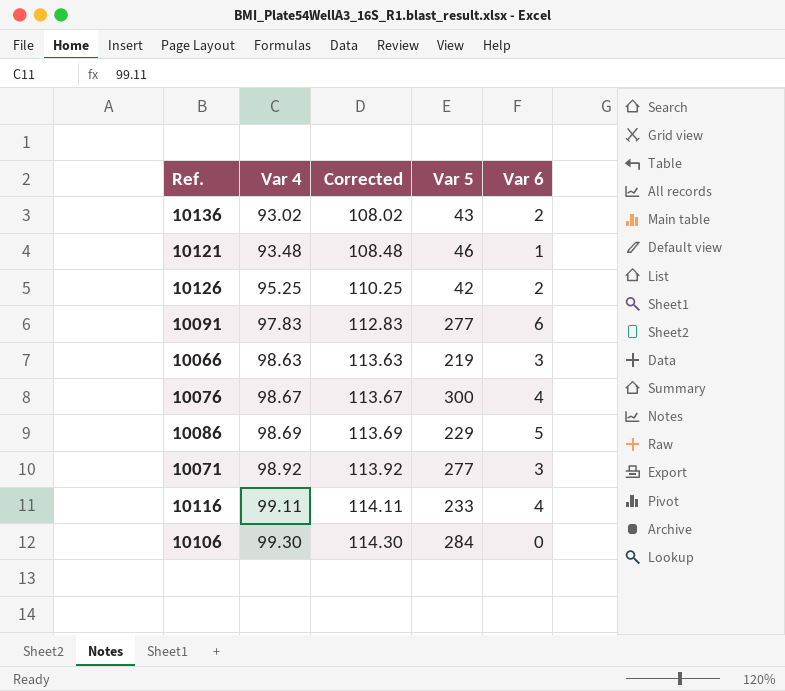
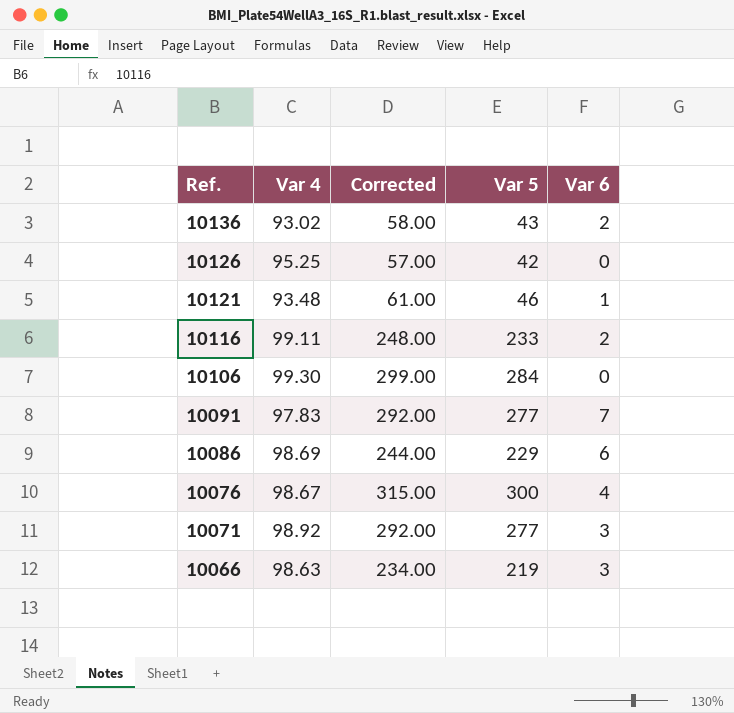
row order: Var 4 ascending -> Ref. descending
column Corrected | formula: [Var 4] + 15 -> [Var 5] + 15
10126 | Var 6: 2 -> 0
10116 | Var 6: 4 -> 2
10091 | Var 6: 6 -> 7
10086 | Var 6: 5 -> 6

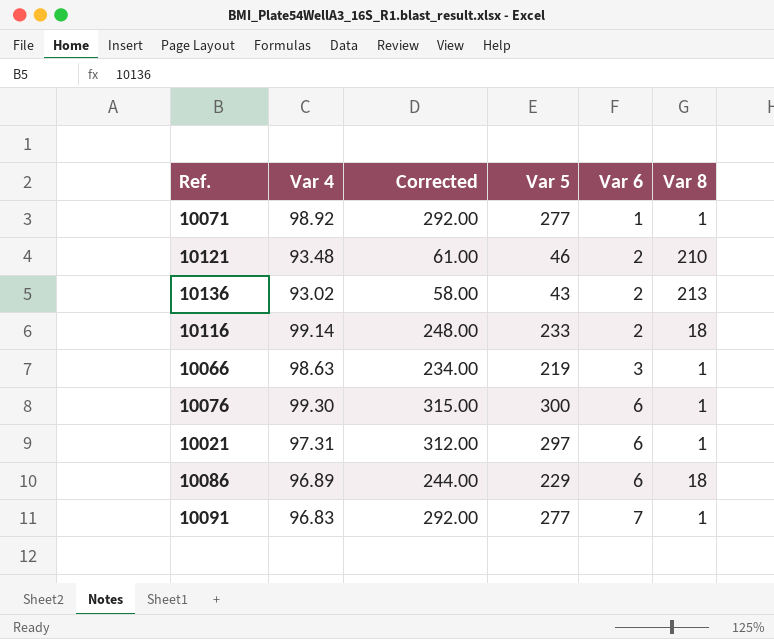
row order: Ref. descending -> Var 6 ascending
column Var 8 | position: none -> 6
row 10126: 95.25 | 57.00 | 42 | 0 -> none
row 10106: 99.30 | 299.00 | 284 | 0 -> none
10071 | Var 6: 3 -> 1
10121 | Var 6: 1 -> 2
10116 | Var 4: 99.11 -> 99.14
10076 | Var 4: 98.67 -> 99.30
10076 | Var 6: 4 -> 6
row 10021: none -> 97.31 | 312.00 | 297 | 6 | 1
10086 | Var 4: 98.69 -> 96.89
10091 | Var 4: 97.83 -> 96.83

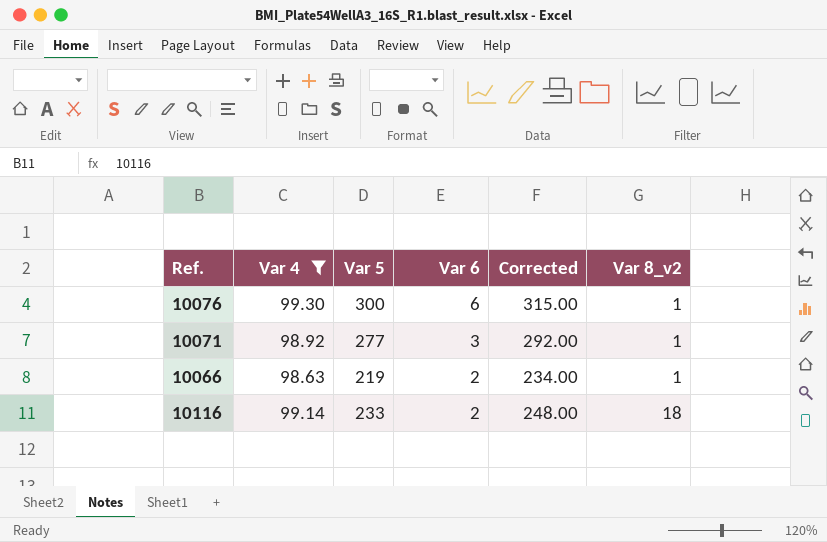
filter: none -> Var 4 >= 98.63
row order: Var 6 ascending -> Var 6 descending
column Corrected | position: 3 -> 5
column name: Var 8 -> Var 8_v2
10071 | Var 6: 1 -> 3
10066 | Var 6: 3 -> 2

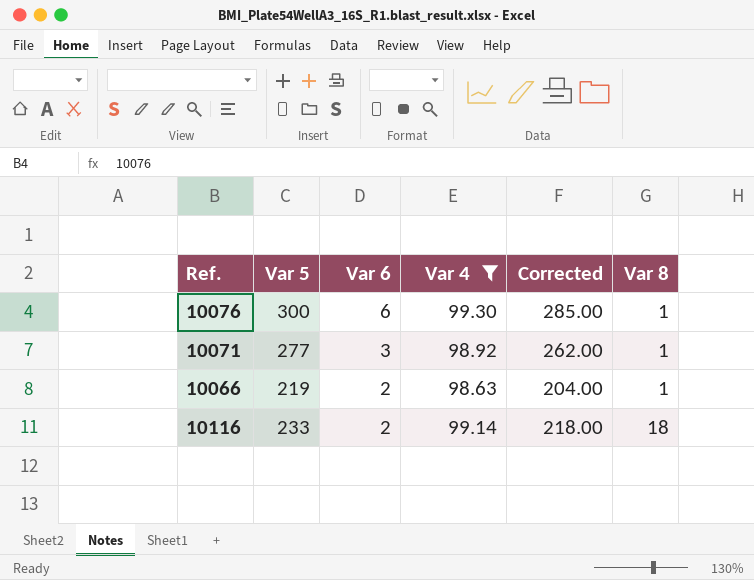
column Var 4 | position: 2 -> 4
column Corrected | formula: [Var 5] + 15 -> [Var 5] - 15
column name: Var 8_v2 -> Var 8

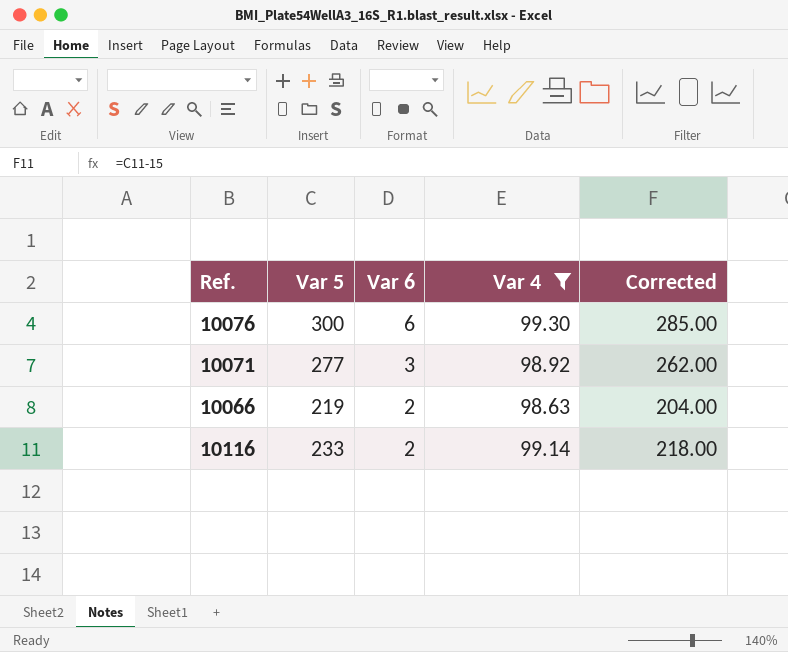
column Var 8 | position: 6 -> none

